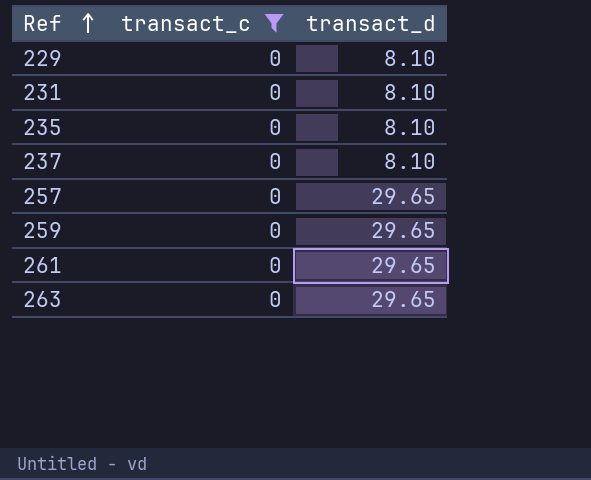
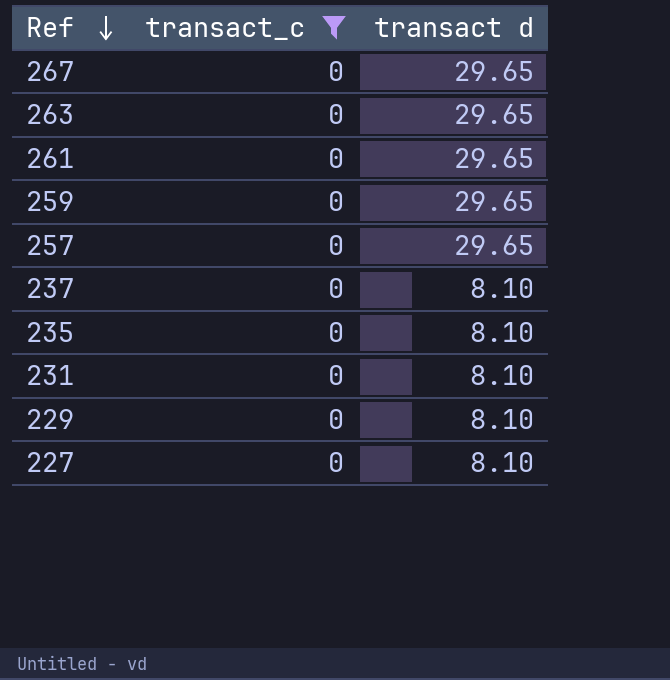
row order: Ref ascending -> Ref descending
column name: transact_d -> transact d
row 267: none -> 0 | 29.65
row 227: none -> 0 | 8.10

